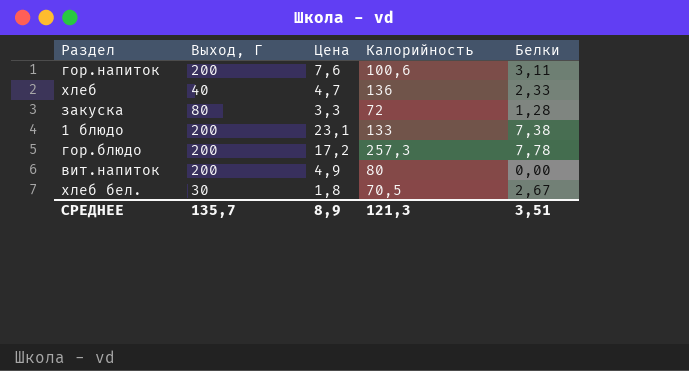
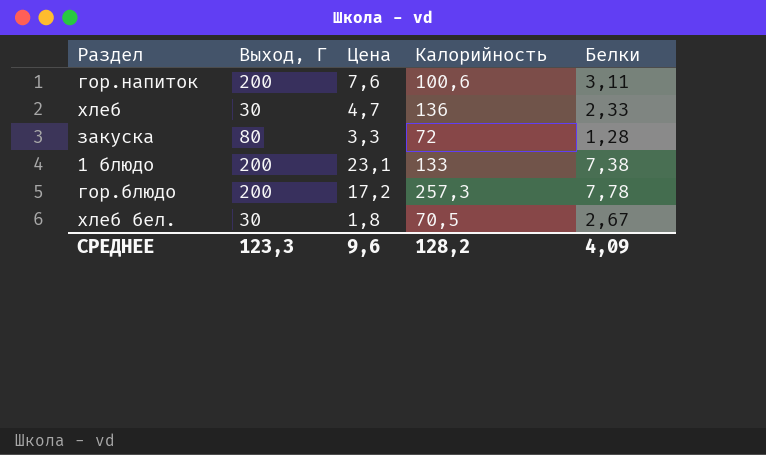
row вит.напиток: 200 | 4,9 | 80 | 0,00 -> none
хлеб | Выход, Г: 40 -> 30
СРЕДНЕЕ | Выход, Г: 135,7 -> 123,3
СРЕДНЕЕ | Цена: 8,9 -> 9,6
СРЕДНЕЕ | Калорийность: 121,3 -> 128,2
СРЕДНЕЕ | Белки: 3,51 -> 4,09

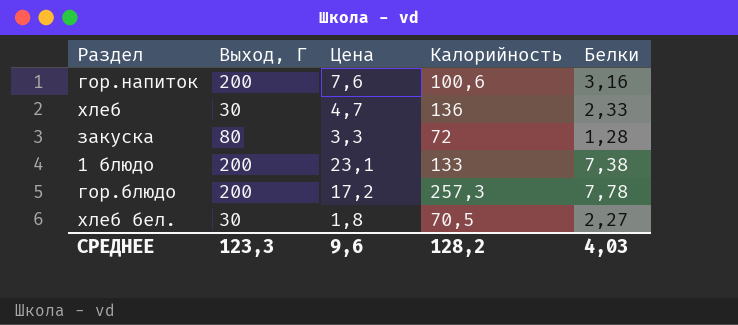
гор.напиток | Белки: 3,11 -> 3,16
хлеб бел. | Белки: 2,67 -> 2,27
СРЕДНЕЕ | Белки: 4,09 -> 4,03

